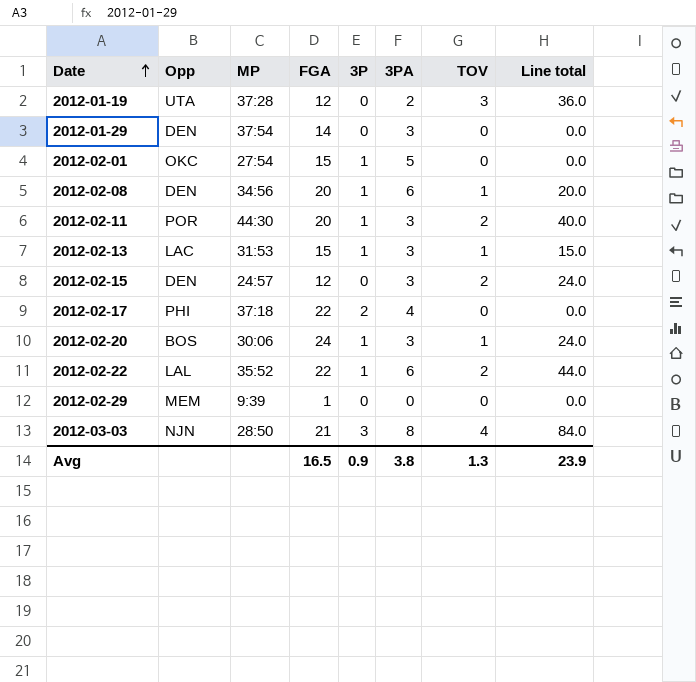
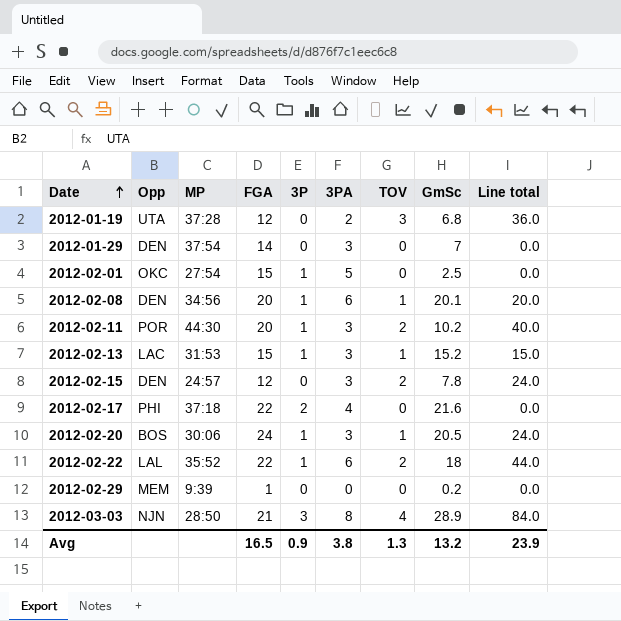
column GmSc | position: none -> 8

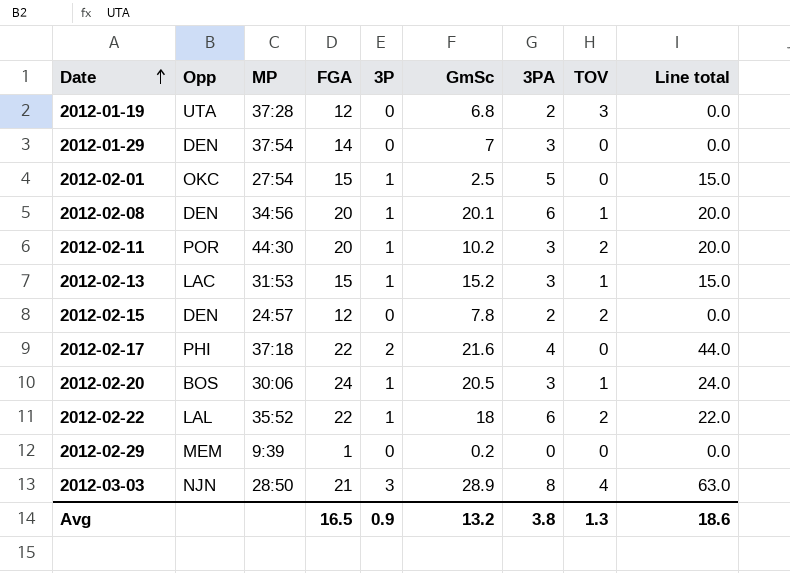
column GmSc | position: 8 -> 6
column Line total | formula: [FGA] * [TOV] -> [FGA] * [3P]
2012-02-15 | 3PA: 3 -> 2
Avg | Line total: 23.9 -> 18.6

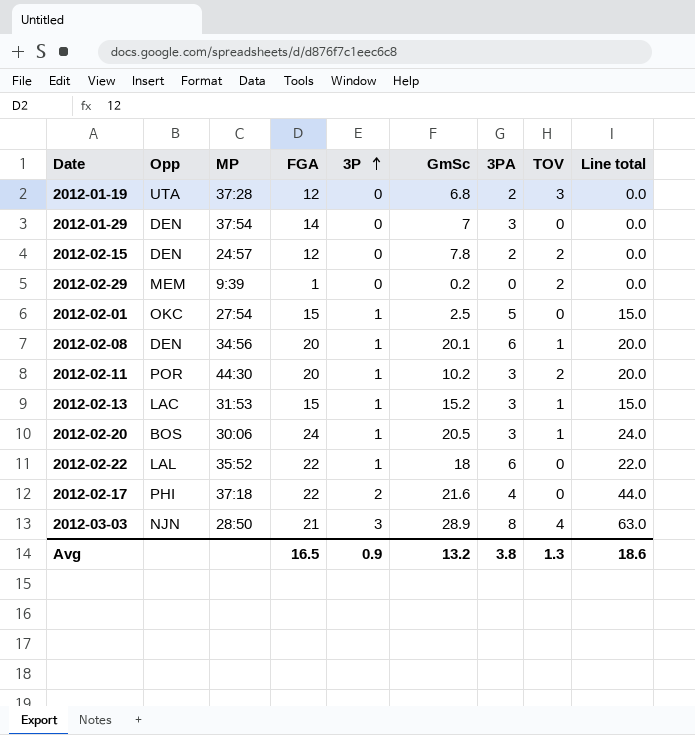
row order: Date ascending -> 3P ascending
2012-02-29 | TOV: 0 -> 2
2012-02-22 | TOV: 2 -> 0

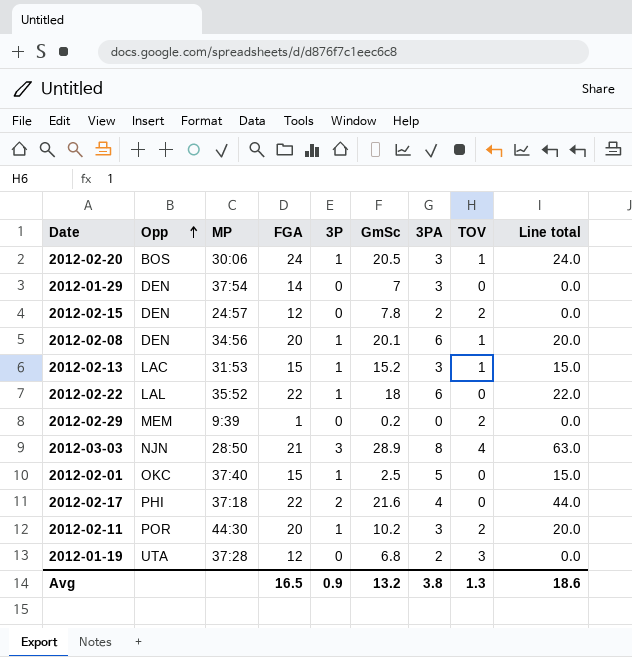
row order: 3P ascending -> Opp ascending
2012-02-01 | MP: 27:54 -> 37:40

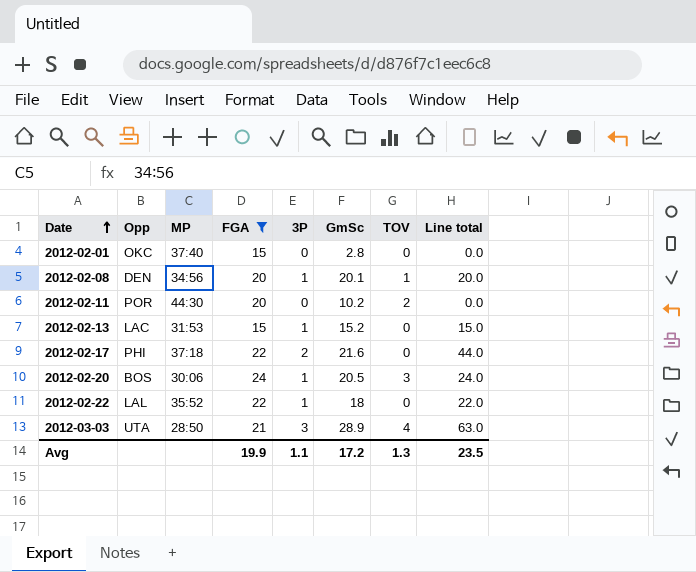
filter: none -> FGA >= 15
row order: Opp ascending -> Date ascending
column 3PA | position: 7 -> none
2012-02-01 | 3P: 1 -> 0
2012-02-01 | GmSc: 2.5 -> 2.8
2012-02-01 | Line total: 15.0 -> 0.0
2012-02-11 | 3P: 1 -> 0
2012-02-11 | Line total: 20.0 -> 0.0
2012-02-13 | TOV: 1 -> 0
2012-02-20 | TOV: 1 -> 3
2012-03-03 | Opp: NJN -> UTA
Avg | FGA: 16.5 -> 19.9
Avg | 3P: 0.9 -> 1.1
Avg | GmSc: 13.2 -> 17.2
Avg | Line total: 18.6 -> 23.5

